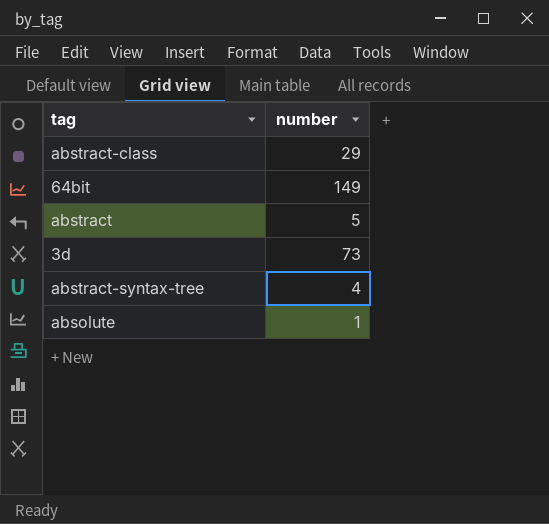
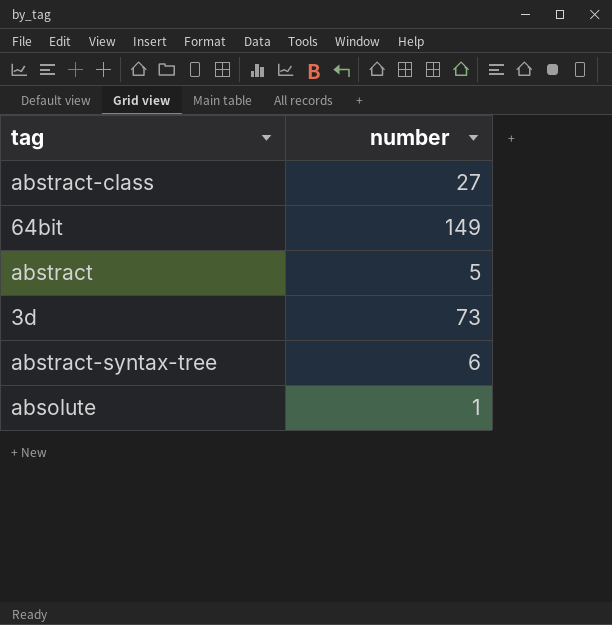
abstract-class | number: 29 -> 27
abstract-syntax-tree | number: 4 -> 6

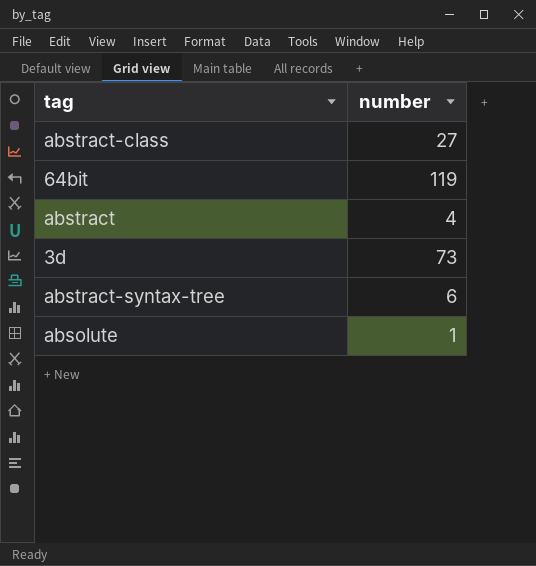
64bit | number: 149 -> 119
abstract | number: 5 -> 4

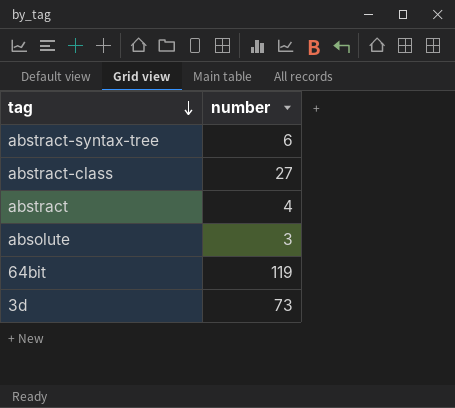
row order: none -> tag descending
absolute | number: 1 -> 3

